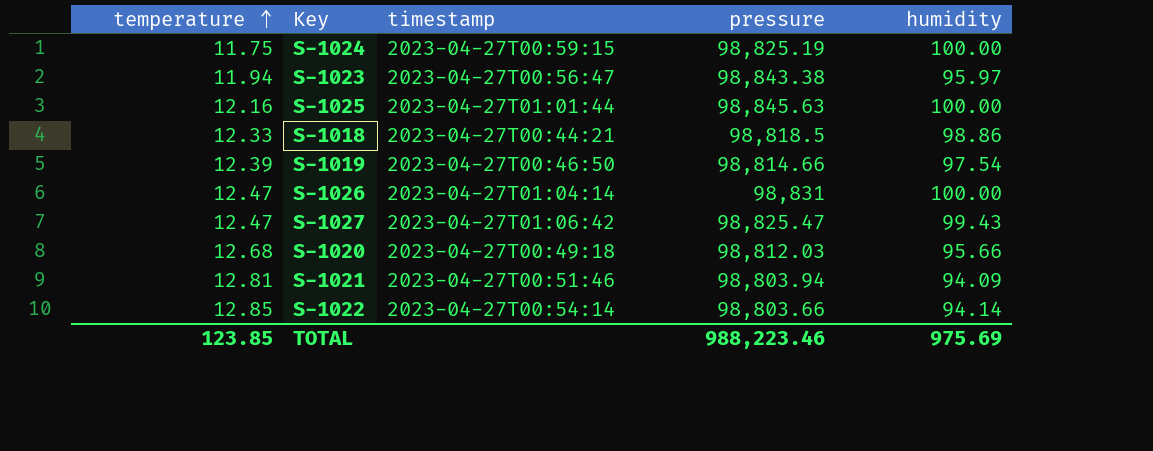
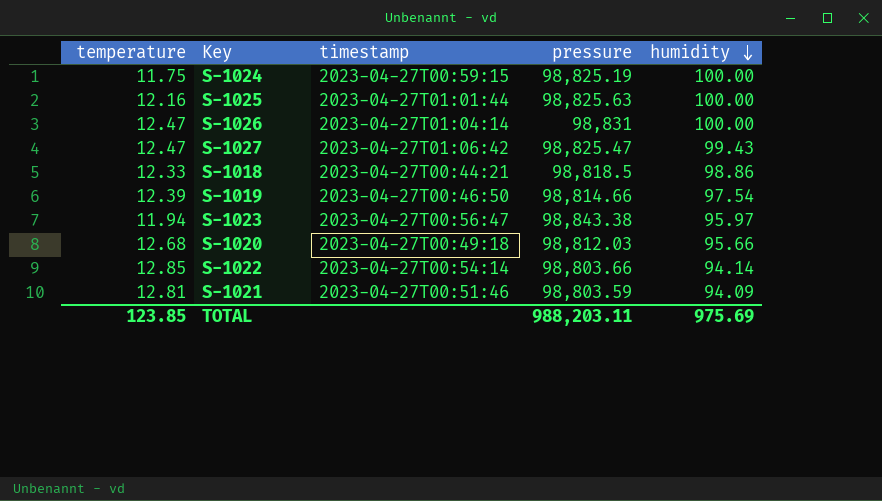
row order: temperature ascending -> humidity descending
S-1025 | pressure: 98,845.63 -> 98,825.63
S-1021 | pressure: 98,803.94 -> 98,803.59
TOTAL | pressure: 988,223.46 -> 988,203.11

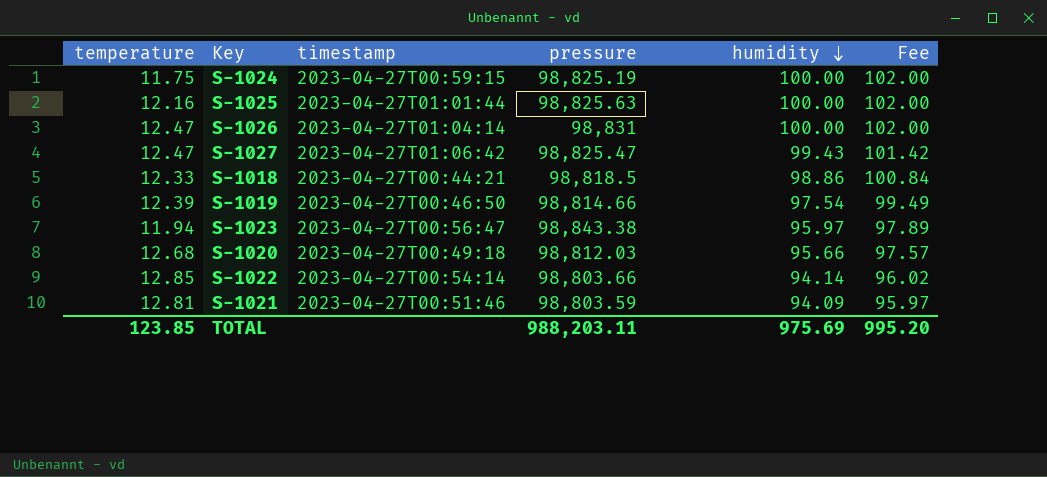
column Fee | formula: none -> [humidity] * 1.02

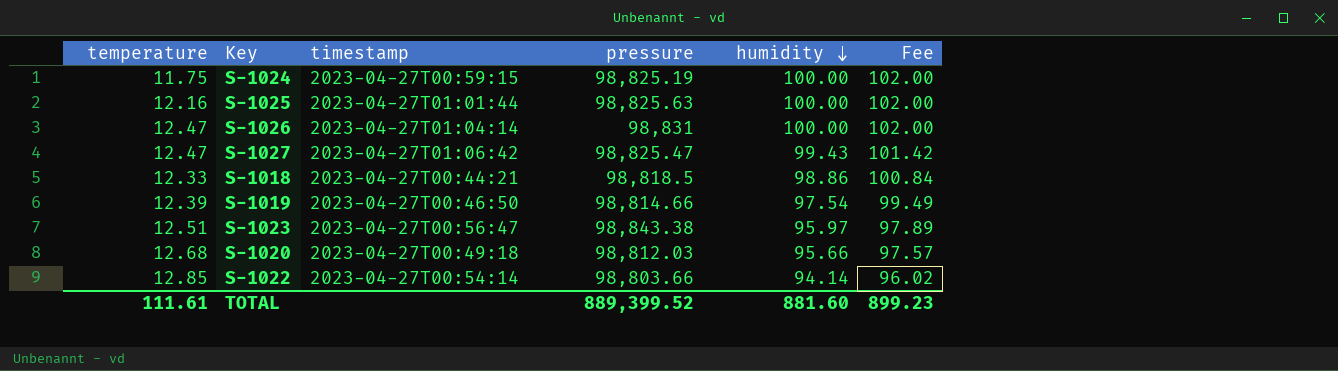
row S-1021: 12.81 | 2023-04-27T00:51:46 | 98,803.59 | 94.09 | 95.97 -> none
S-1023 | temperature: 11.94 -> 12.51
TOTAL | temperature: 123.85 -> 111.61
TOTAL | pressure: 988,203.11 -> 889,399.52
TOTAL | humidity: 975.69 -> 881.60
TOTAL | Fee: 995.20 -> 899.23

